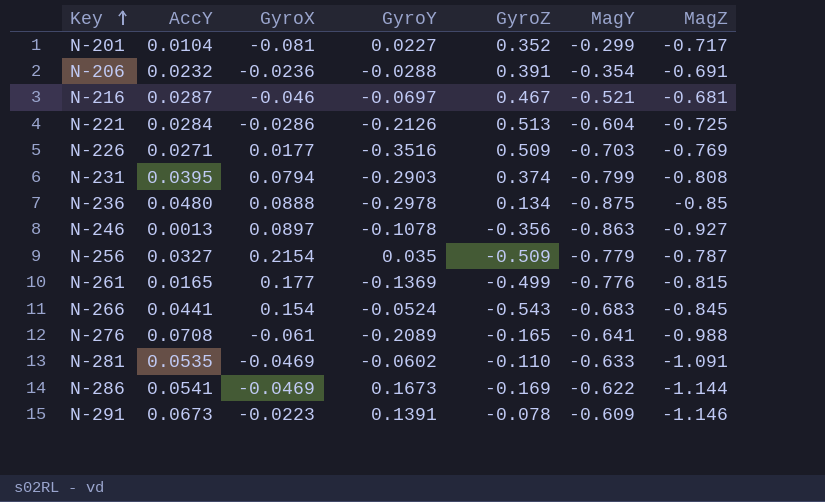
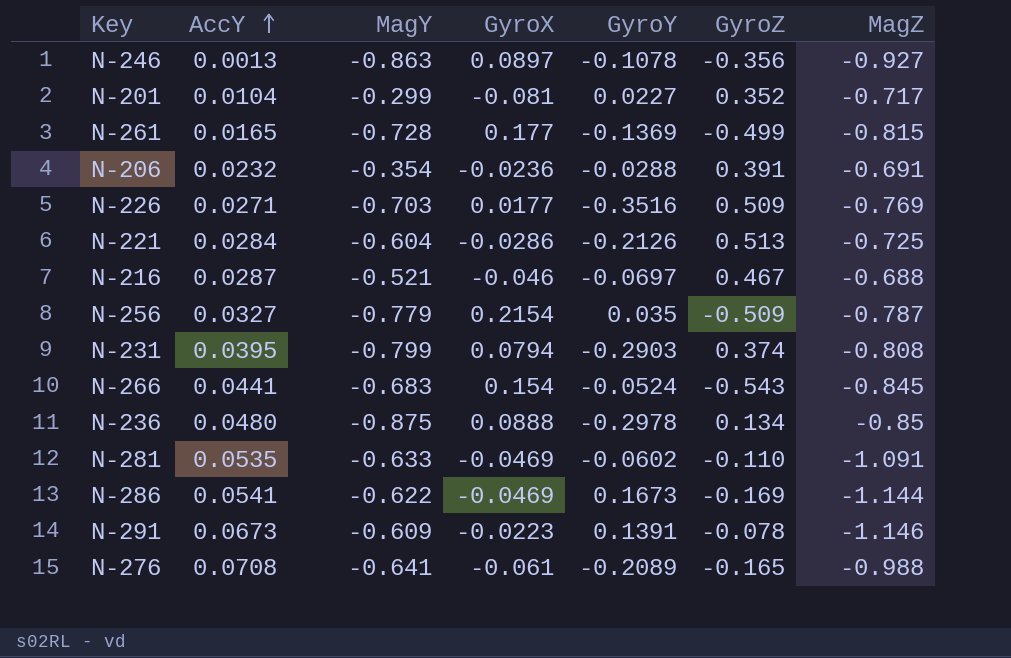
row order: Key ascending -> AccY ascending
column MagY | position: 6 -> 3
N-261 | MagY: -0.776 -> -0.728
N-216 | MagZ: -0.681 -> -0.688

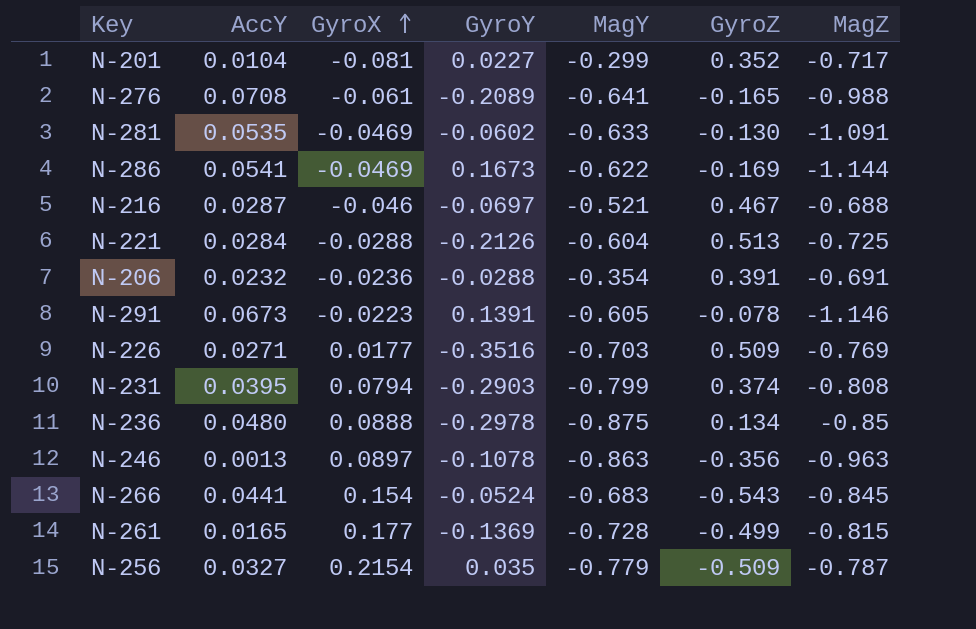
row order: AccY ascending -> GyroX ascending
column MagY | position: 3 -> 5
N-281 | GyroZ: -0.110 -> -0.130
N-221 | GyroX: -0.0286 -> -0.0288
N-291 | MagY: -0.609 -> -0.605
N-246 | MagZ: -0.927 -> -0.963

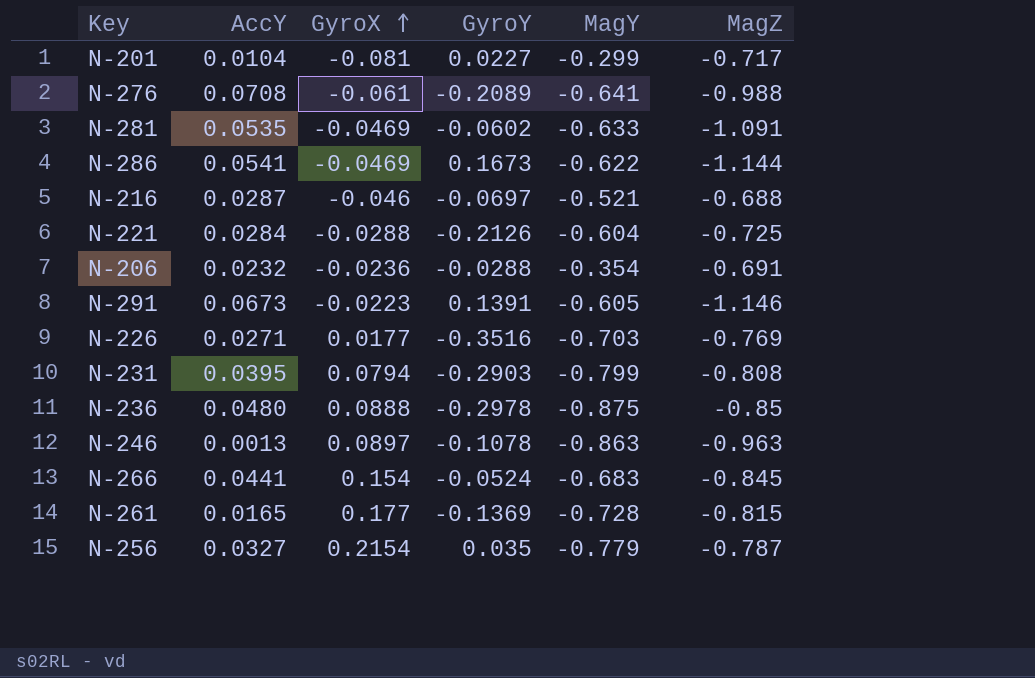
column GyroZ | position: 6 -> none

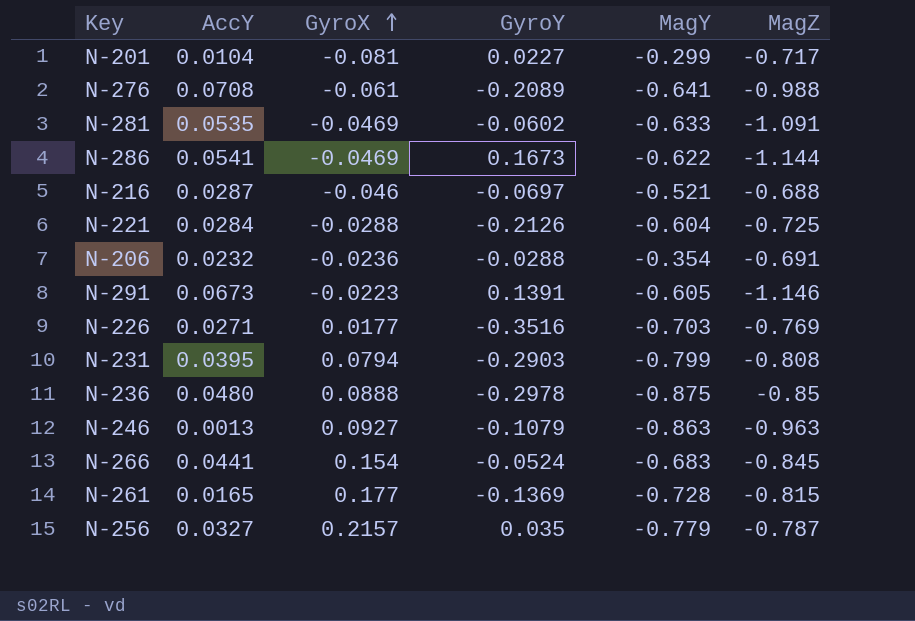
N-246 | GyroX: 0.0897 -> 0.0927
N-246 | GyroY: -0.1078 -> -0.1079
N-256 | GyroX: 0.2154 -> 0.2157

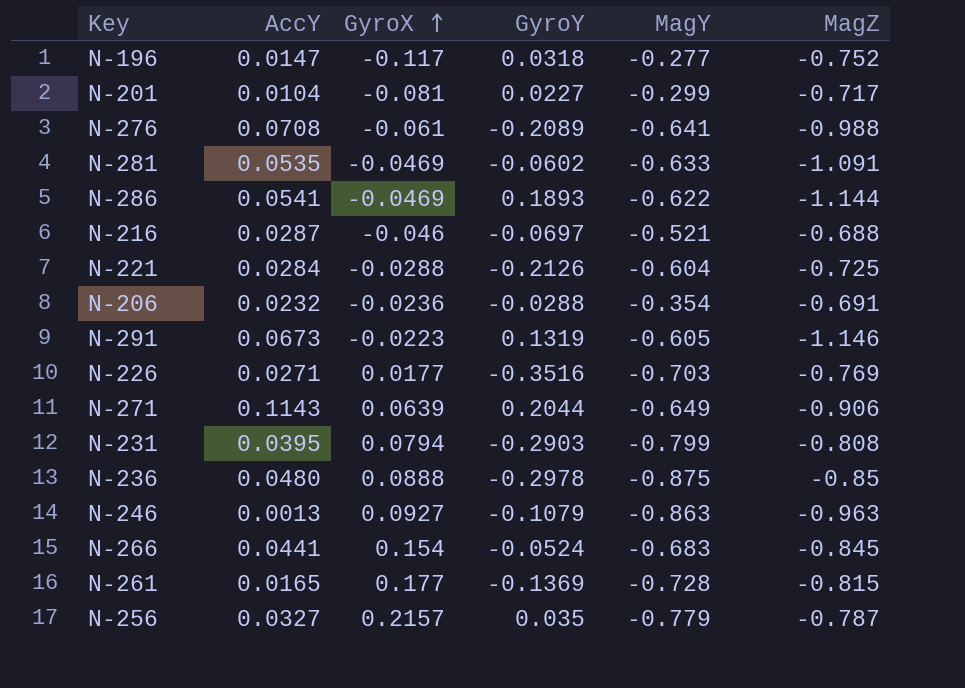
row N-196: none -> 0.0147 | -0.117 | 0.0318 | -0.277 | -0.752
N-286 | GyroY: 0.1673 -> 0.1893
N-291 | GyroY: 0.1391 -> 0.1319
row N-271: none -> 0.1143 | 0.0639 | 0.2044 | -0.649 | -0.906

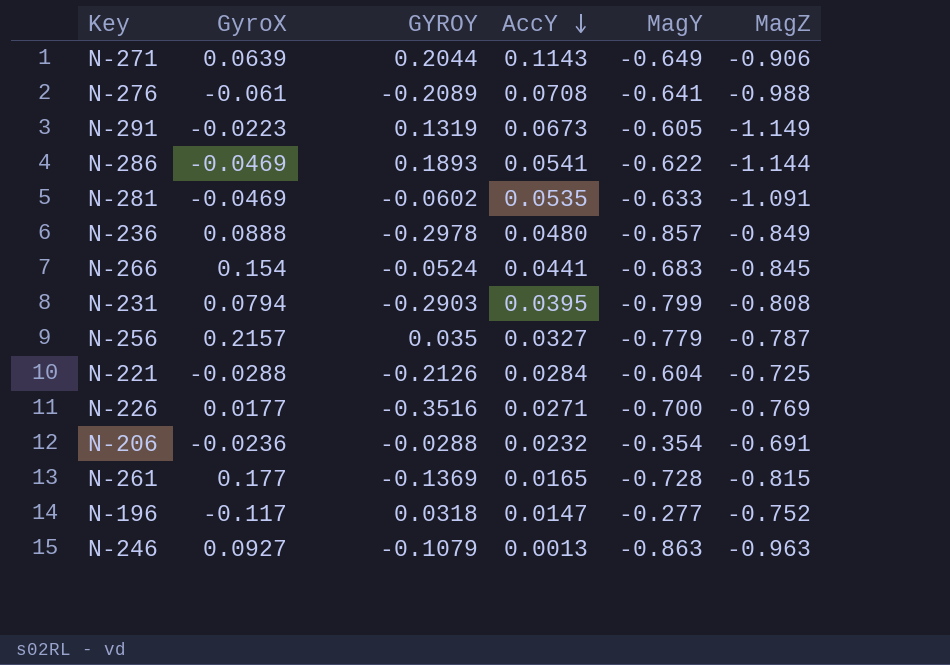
row order: GyroX ascending -> AccY descending
column name: GyroY -> GYROY
column AccY | position: 2 -> 4
row N-201: 0.0104 | -0.081 | 0.0227 | -0.299 | -0.717 -> none
row N-216: 0.0287 | -0.046 | -0.0697 | -0.521 | -0.688 -> none
N-291 | MagZ: -1.146 -> -1.149
N-236 | MagY: -0.875 -> -0.857
N-236 | MagZ: -0.85 -> -0.849
N-226 | MagY: -0.703 -> -0.700

